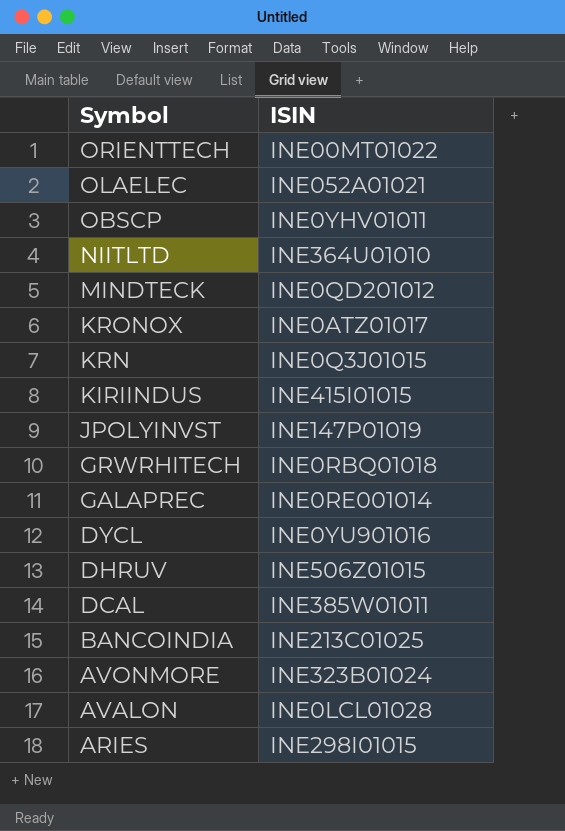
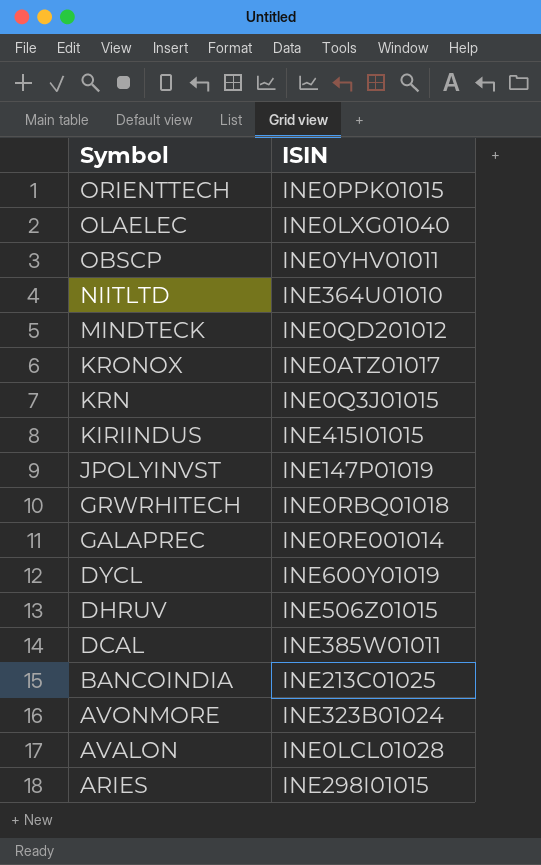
ORIENTTECH | ISIN: INE00MT01022 -> INE0PPK01015
OLAELEC | ISIN: INE052A01021 -> INE0LXG01040
DYCL | ISIN: INE0YU901016 -> INE600Y01019

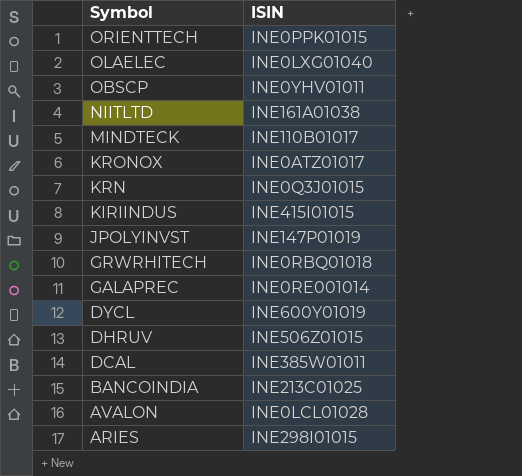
row AVONMORE: INE323B01024 -> none
NIITLTD | ISIN: INE364U01010 -> INE161A01038
MINDTECK | ISIN: INE0QD201012 -> INE110B01017

